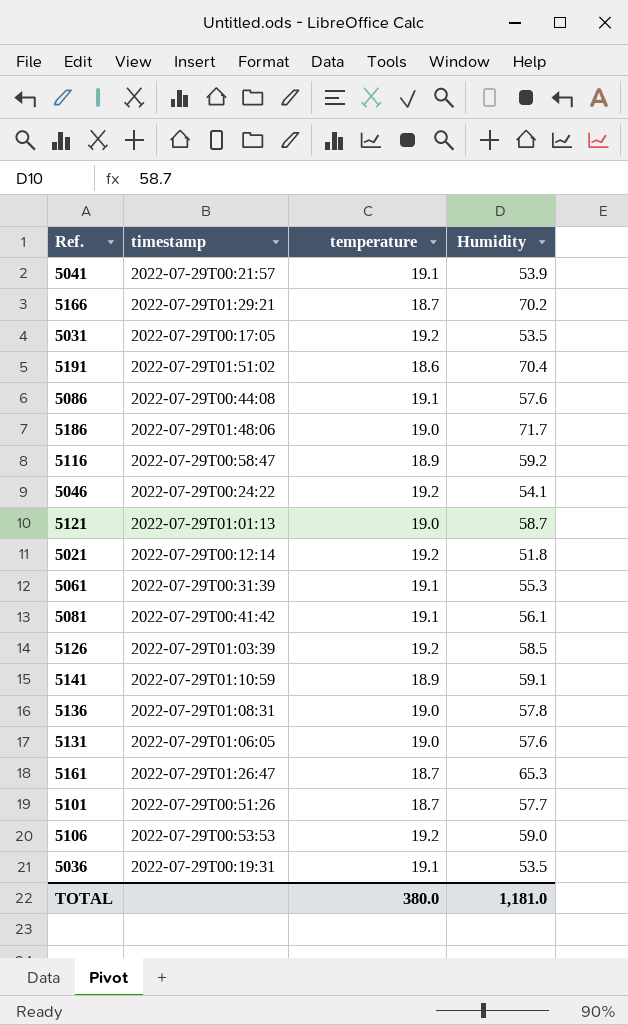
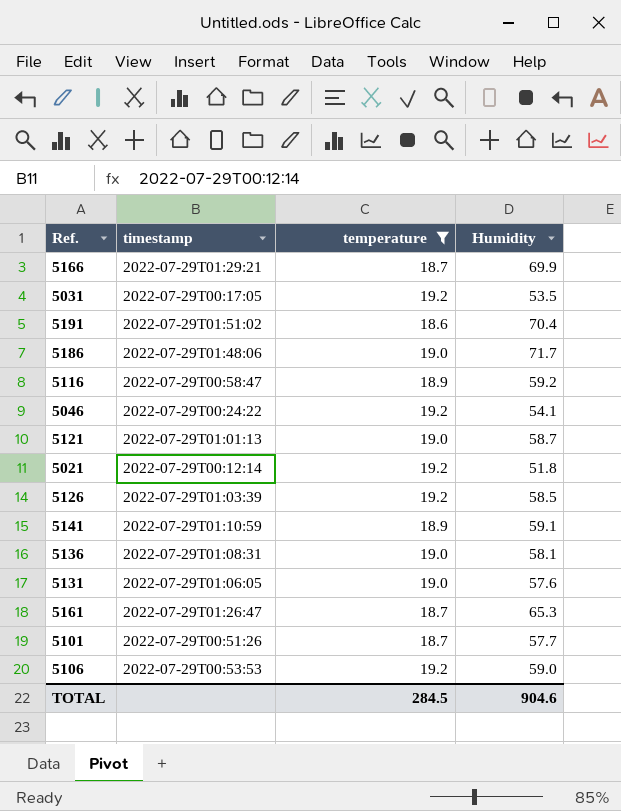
filter: none -> temperature != 19.1
5166 | Humidity: 70.2 -> 69.9
5136 | Humidity: 57.8 -> 58.1
TOTAL | temperature: 380.0 -> 284.5
TOTAL | Humidity: 1,181.0 -> 904.6

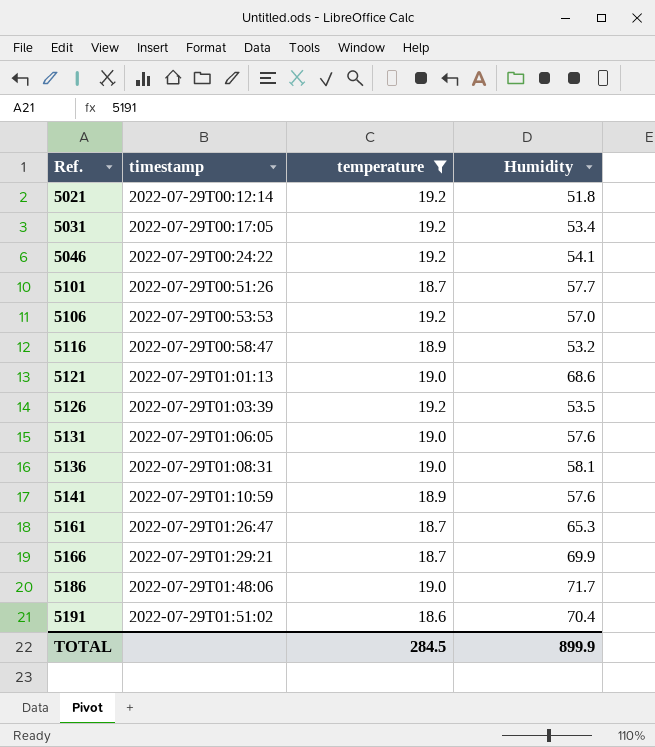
row order: none -> Ref. ascending
5031 | Humidity: 53.5 -> 53.4
5106 | Humidity: 59.0 -> 57.0
5116 | Humidity: 59.2 -> 53.2
5121 | Humidity: 58.7 -> 68.6
5126 | Humidity: 58.5 -> 53.5
5141 | Humidity: 59.1 -> 57.6
TOTAL | Humidity: 904.6 -> 899.9

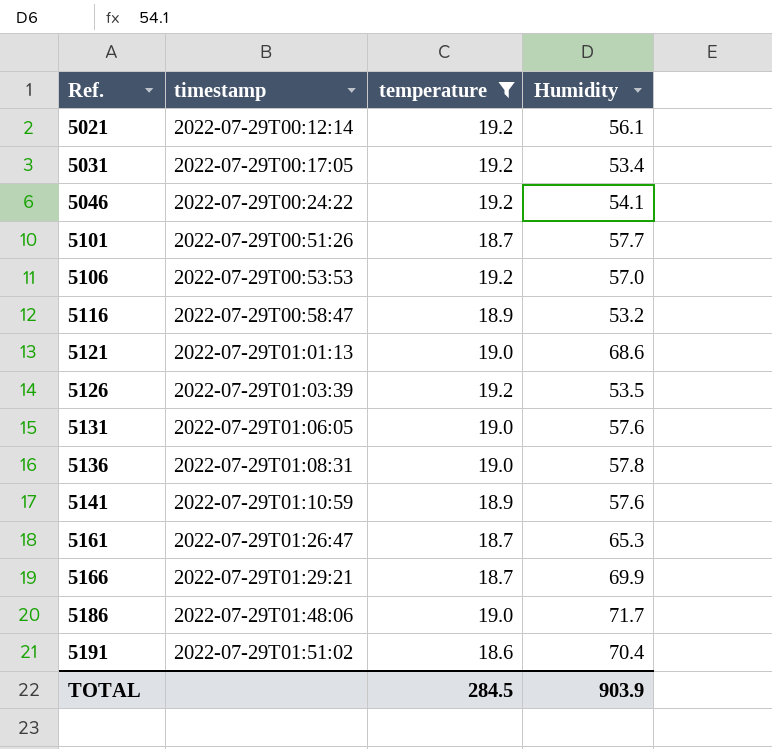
5021 | Humidity: 51.8 -> 56.1
5136 | Humidity: 58.1 -> 57.8
TOTAL | Humidity: 899.9 -> 903.9

